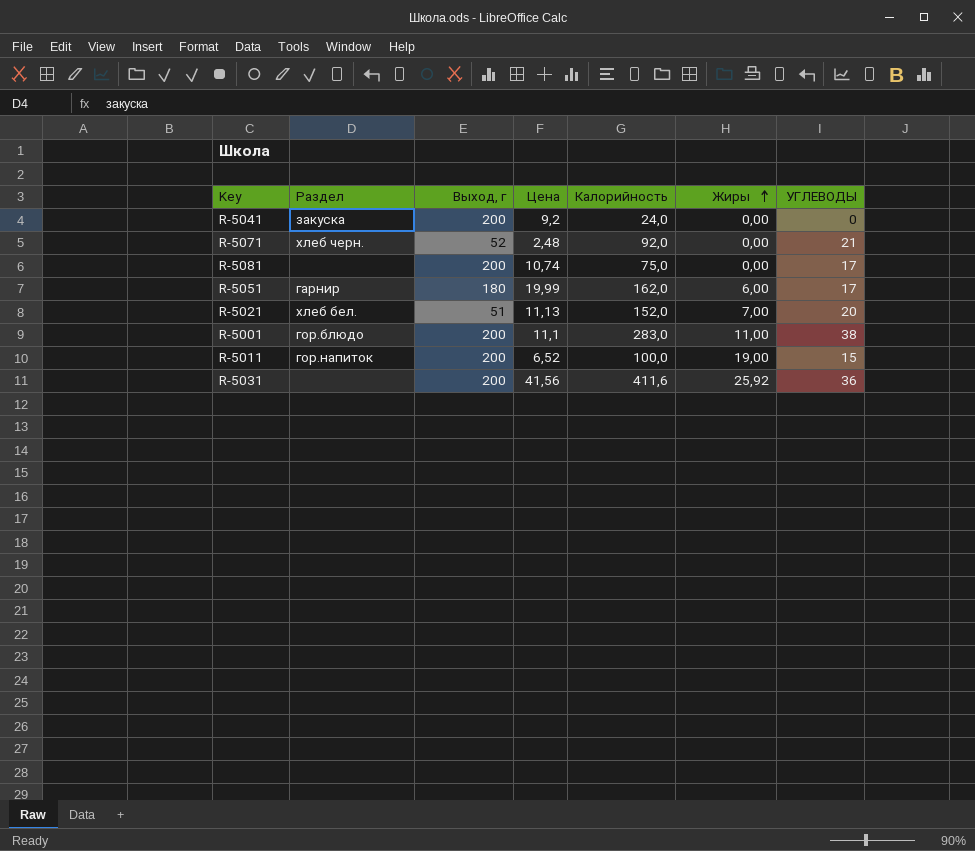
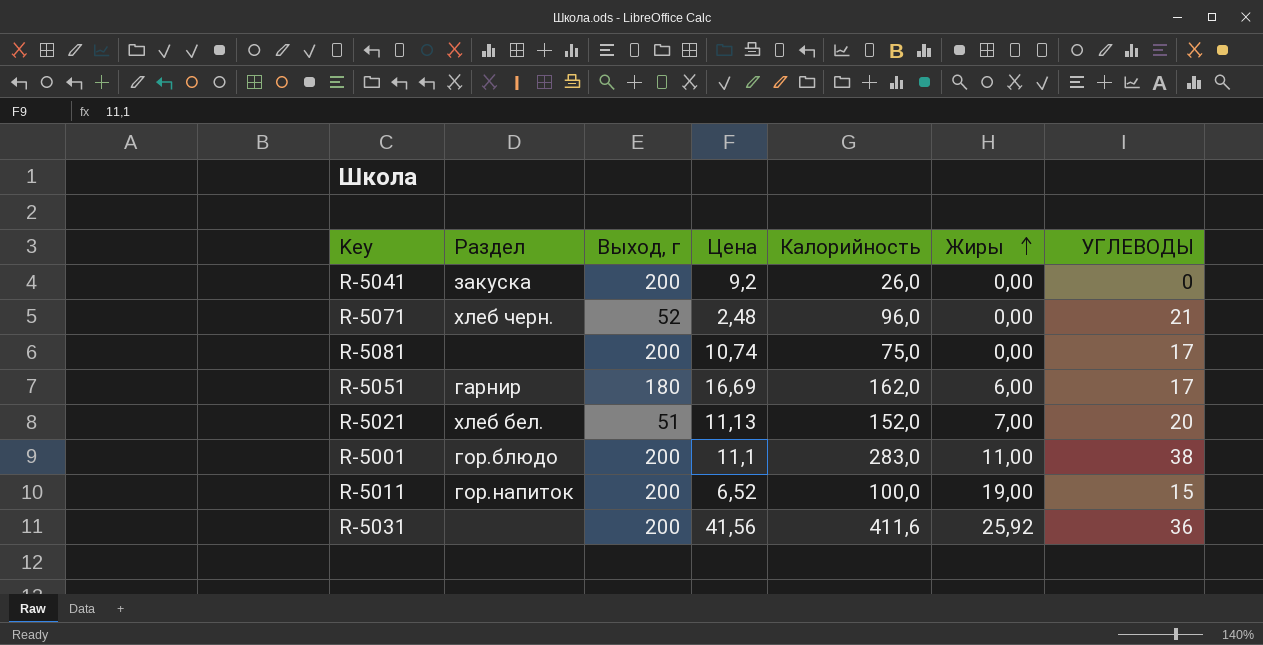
R-5041 | Калорийность: 24,0 -> 26,0
R-5071 | Калорийность: 92,0 -> 96,0
R-5051 | Цена: 19,99 -> 16,69

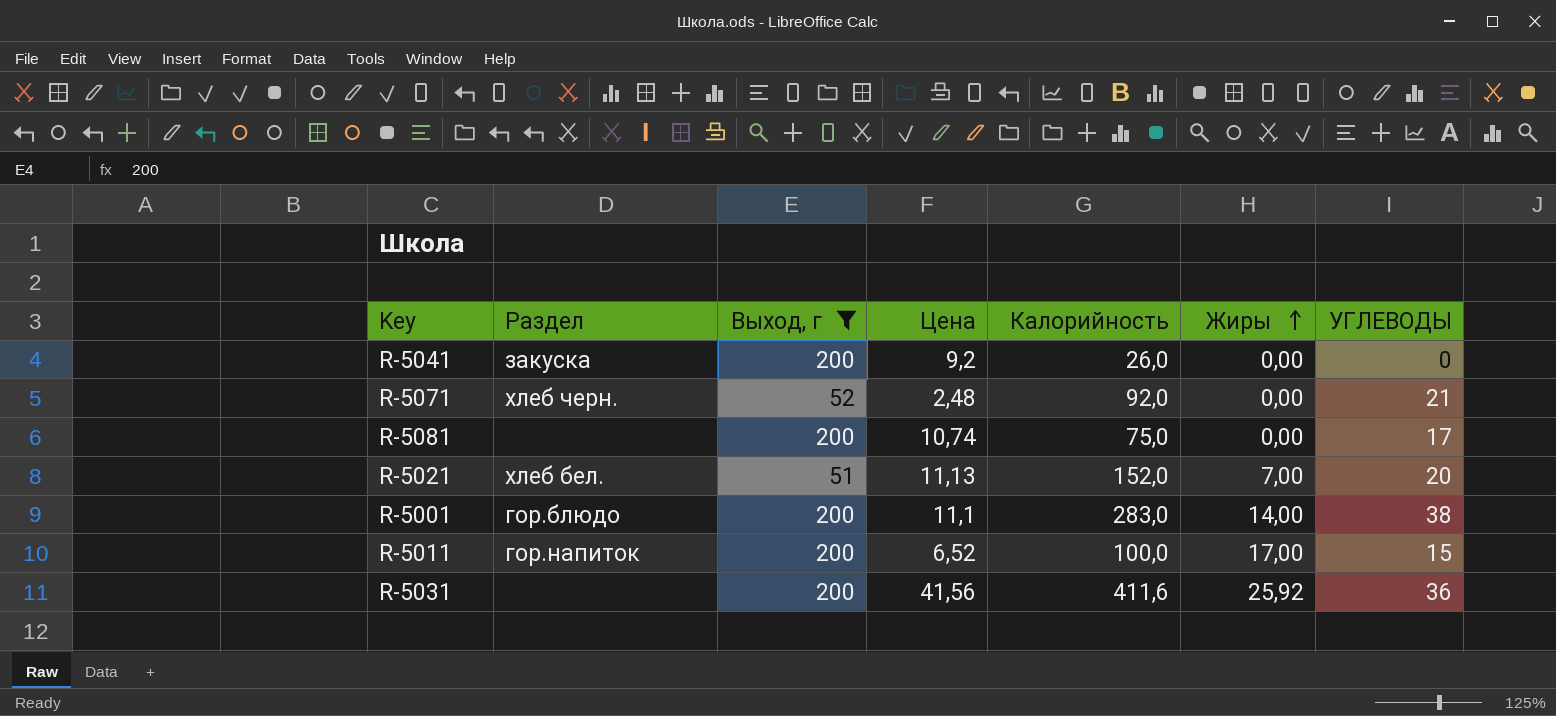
filter: none -> Выход, г != 180
R-5071 | Калорийность: 96,0 -> 92,0
R-5001 | Жиры: 11,00 -> 14,00
R-5011 | Жиры: 19,00 -> 17,00

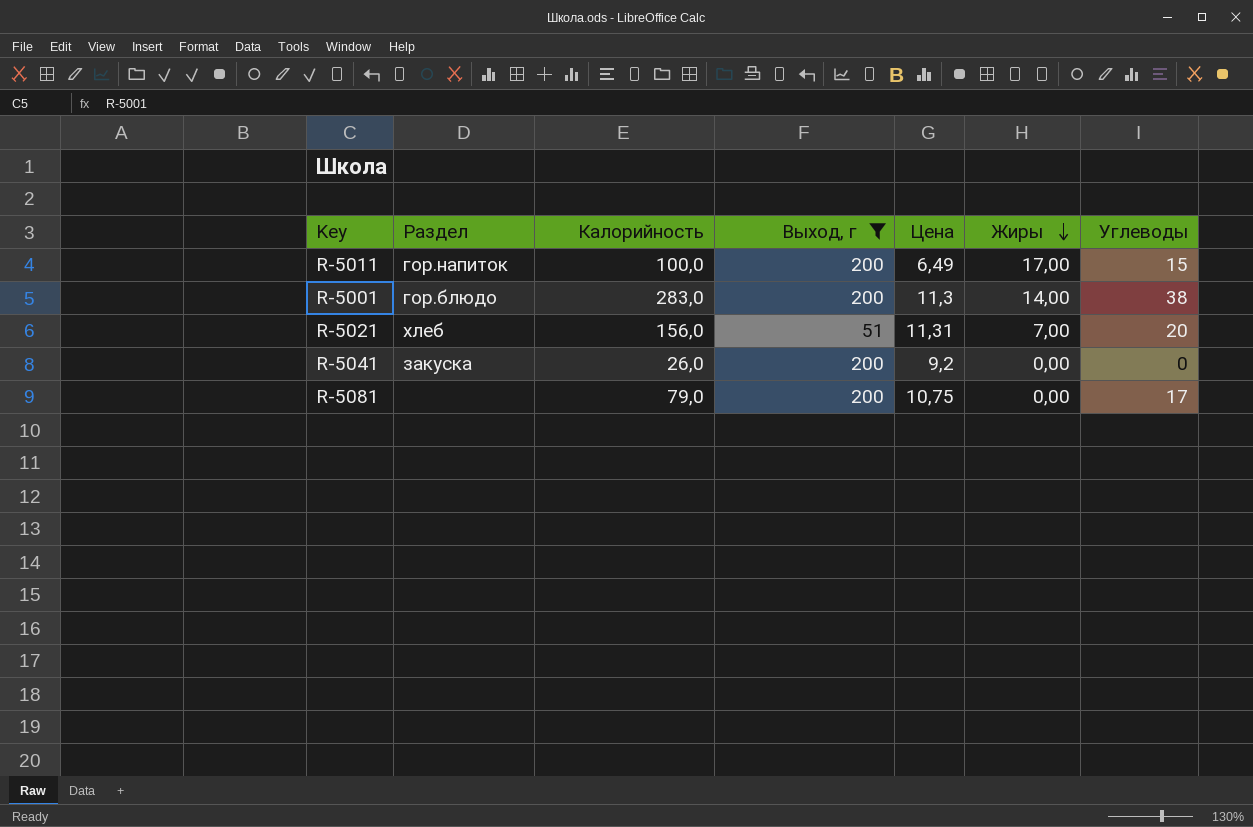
row order: Жиры ascending -> Жиры descending
column Калорийность | position: 5 -> 3
column name: УГЛЕВОДЫ -> Углеводы
row R-5071: хлеб черн. | 52 | 2,48 | 92,0 | 0,00 | 21 -> none
row R-5031: none | 200 | 41,56 | 411,6 | 25,92 | 36 -> none
R-5011 | Цена: 6,52 -> 6,49
R-5001 | Цена: 11,1 -> 11,3
R-5021 | Раздел: хлеб бел. -> хлеб
R-5021 | Калорийность: 152,0 -> 156,0
R-5021 | Цена: 11,13 -> 11,31
R-5081 | Калорийность: 75,0 -> 79,0
R-5081 | Цена: 10,74 -> 10,75

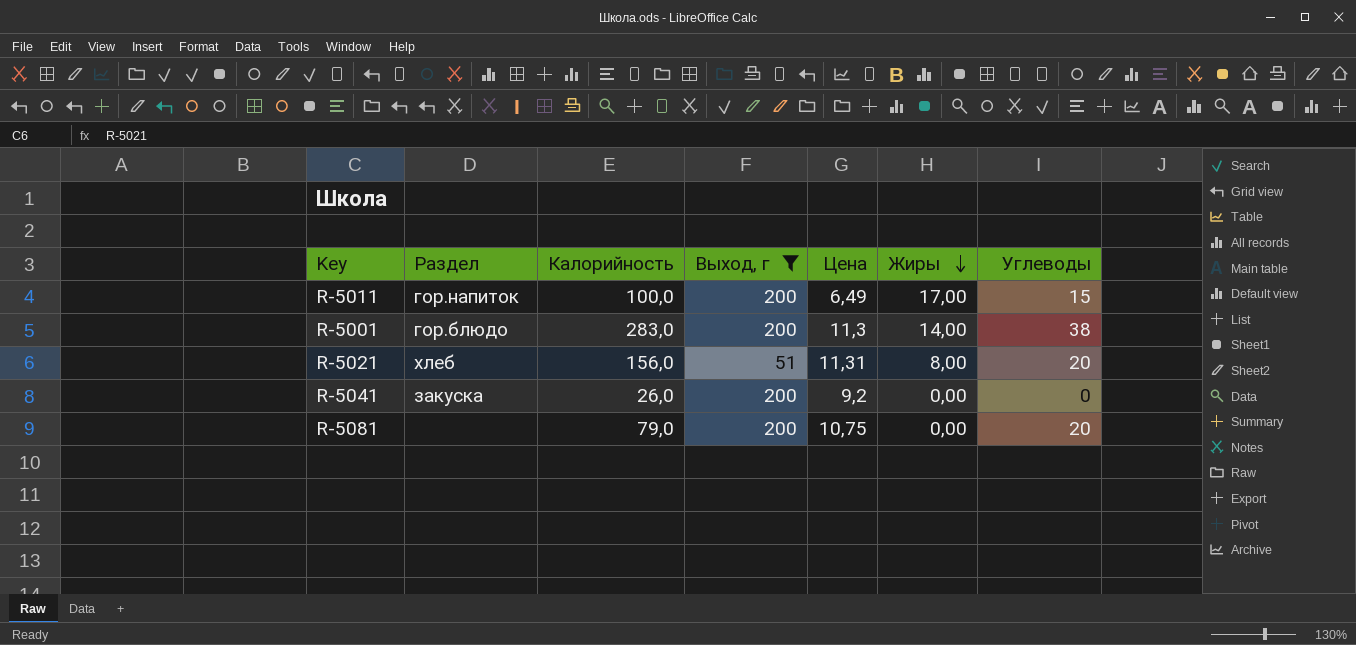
R-5021 | Жиры: 7,00 -> 8,00
R-5081 | Углеводы: 17 -> 20

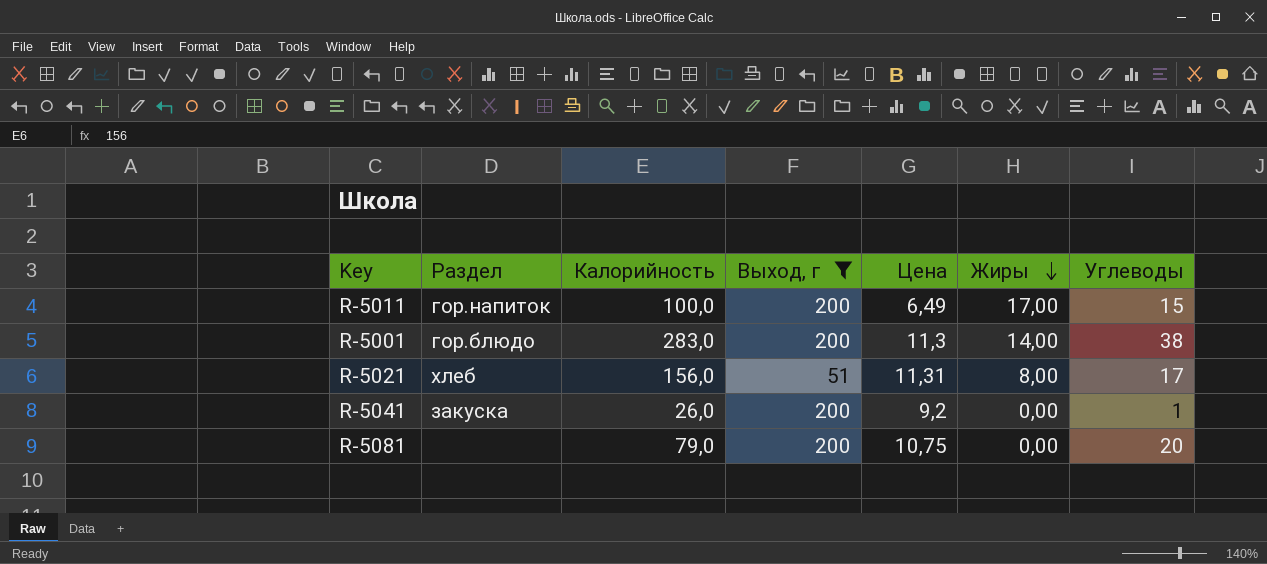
R-5021 | Углеводы: 20 -> 17
R-5041 | Углеводы: 0 -> 1

